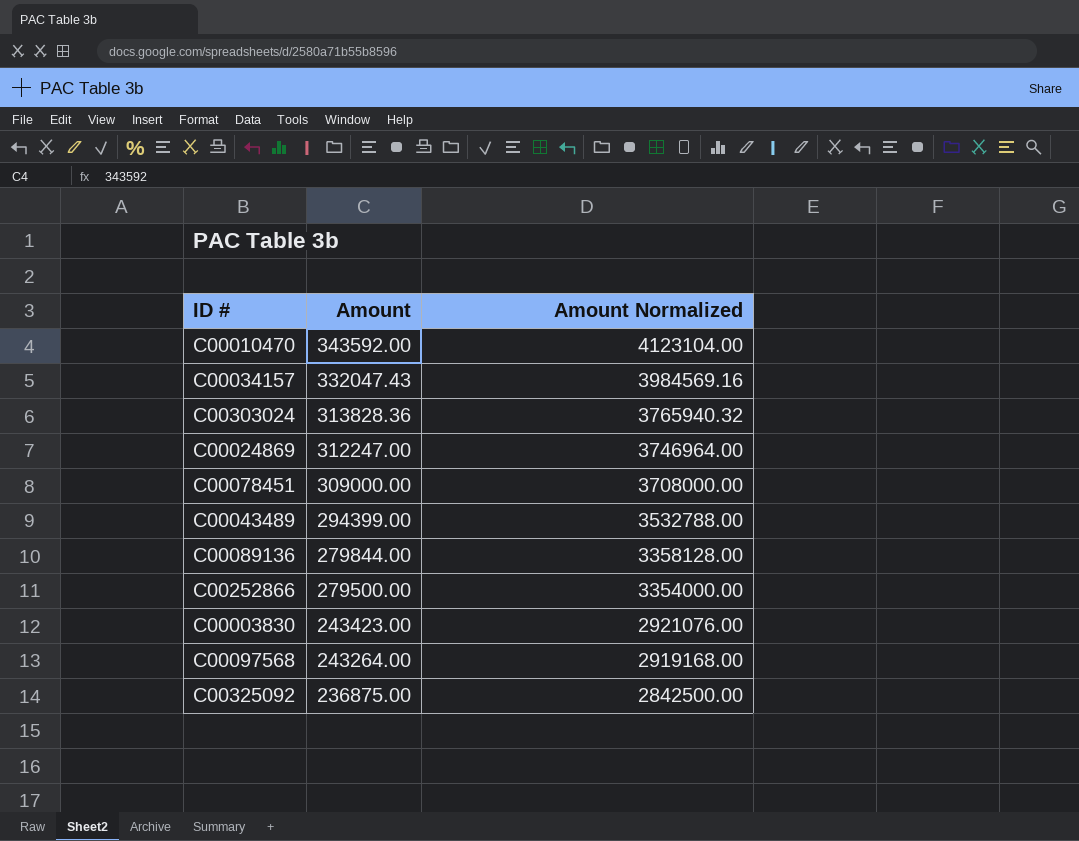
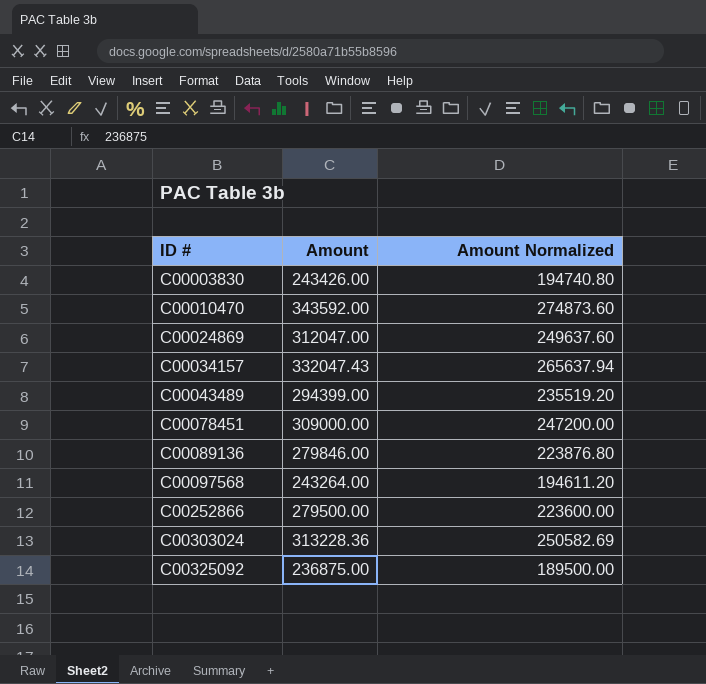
row order: Amount descending -> ID # ascending
column Amount Normalized | formula: [Amount] * 12 -> [Amount] * 0.8
C00003830 | Amount: 243423.00 -> 243426.00
C00024869 | Amount: 312247.00 -> 312047.00
C00089136 | Amount: 279844.00 -> 279846.00
C00303024 | Amount: 313828.36 -> 313228.36

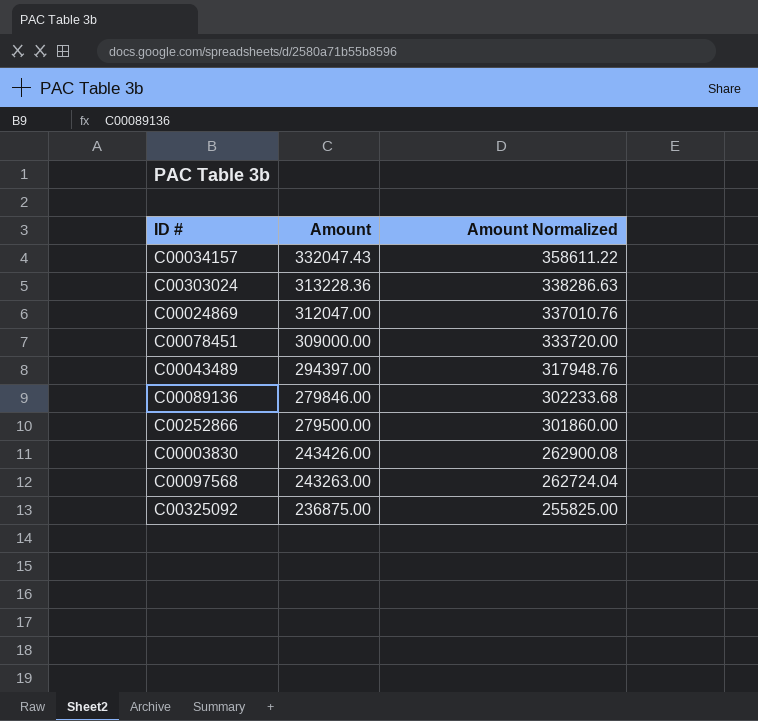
row order: ID # ascending -> Amount descending
column Amount Normalized | formula: [Amount] * 0.8 -> [Amount] * 1.08
row C00010470: 343592.00 | 274873.60 -> none
C00043489 | Amount: 294399.00 -> 294397.00
C00097568 | Amount: 243264.00 -> 243263.00

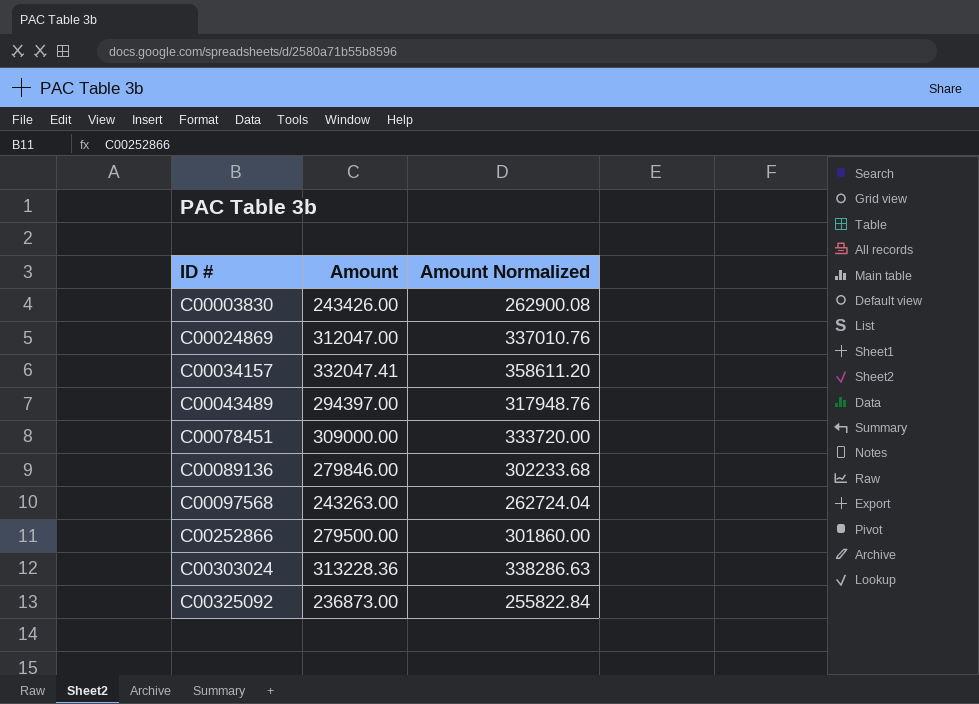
row order: Amount descending -> ID # ascending
C00034157 | Amount: 332047.43 -> 332047.41
C00034157 | Amount Normalized: 358611.22 -> 358611.20
C00325092 | Amount: 236875.00 -> 236873.00
C00325092 | Amount Normalized: 255825.00 -> 255822.84

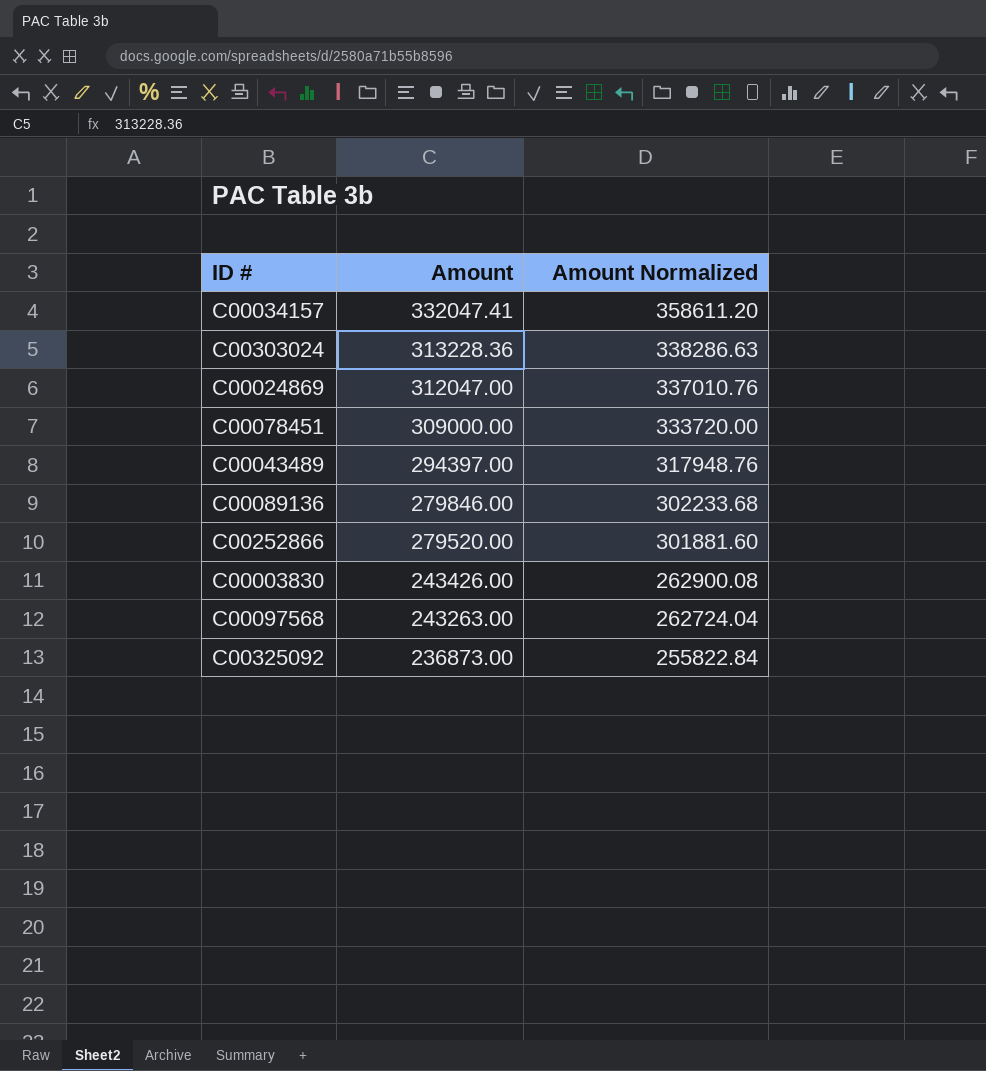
row order: ID # ascending -> Amount descending
C00252866 | Amount: 279500.00 -> 279520.00
C00252866 | Amount Normalized: 301860.00 -> 301881.60

